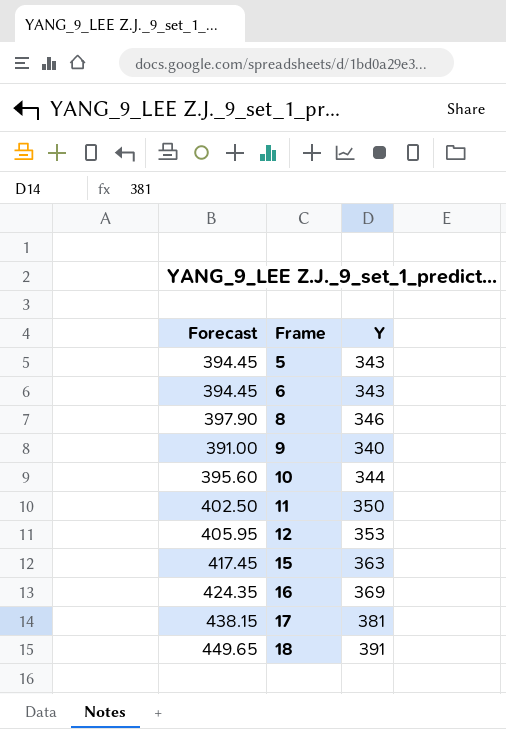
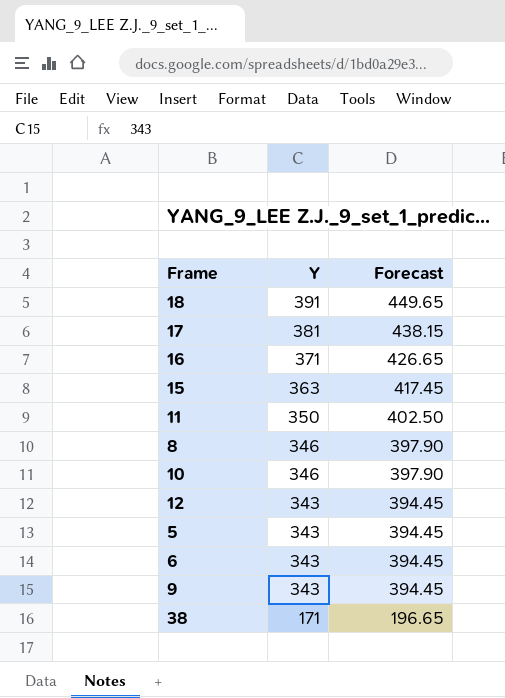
row order: Frame ascending -> Y descending
column Forecast | position: 1 -> 3
16 | Y: 369 -> 371
16 | Forecast: 424.35 -> 426.65
10 | Y: 344 -> 346
10 | Forecast: 395.60 -> 397.90
12 | Y: 353 -> 343
12 | Forecast: 405.95 -> 394.45
9 | Y: 340 -> 343
9 | Forecast: 391.00 -> 394.45
row 38: none -> 171 | 196.65

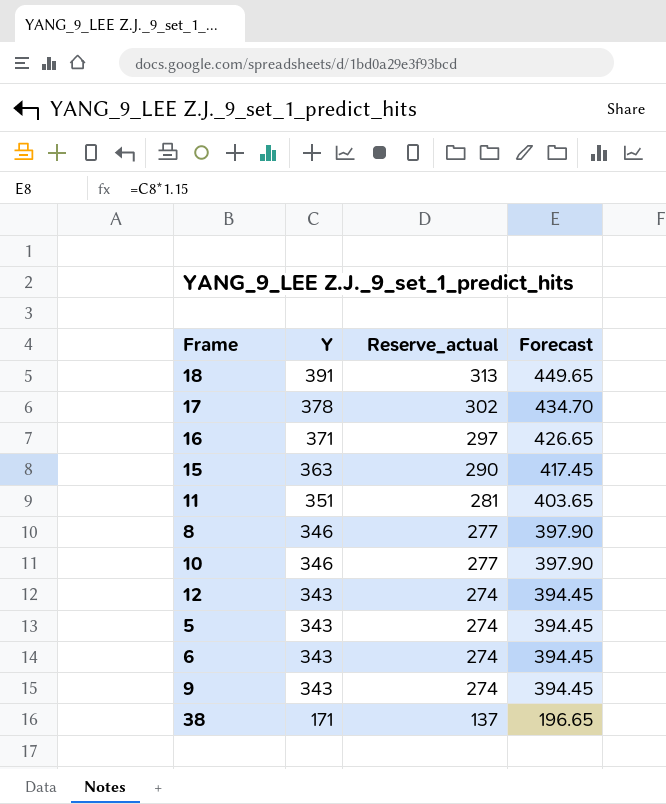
column Reserve_actual | formula: none -> [Y] * 0.8
17 | Y: 381 -> 378
17 | Forecast: 438.15 -> 434.70
11 | Y: 350 -> 351
11 | Forecast: 402.50 -> 403.65

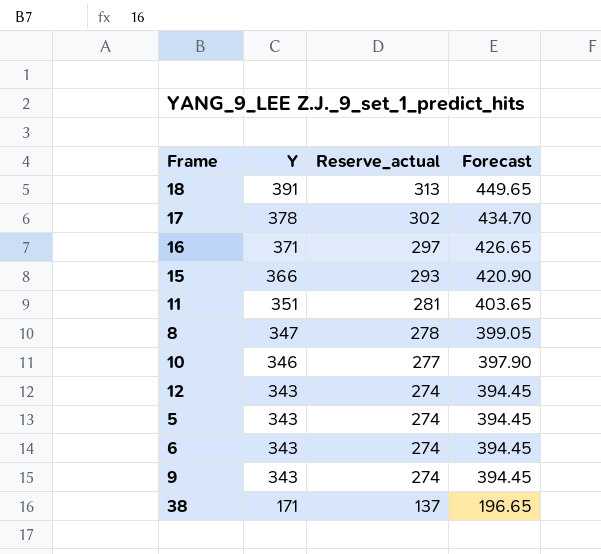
15 | Y: 363 -> 366
15 | Reserve_actual: 290 -> 293
15 | Forecast: 417.45 -> 420.90
8 | Y: 346 -> 347
8 | Reserve_actual: 277 -> 278
8 | Forecast: 397.90 -> 399.05

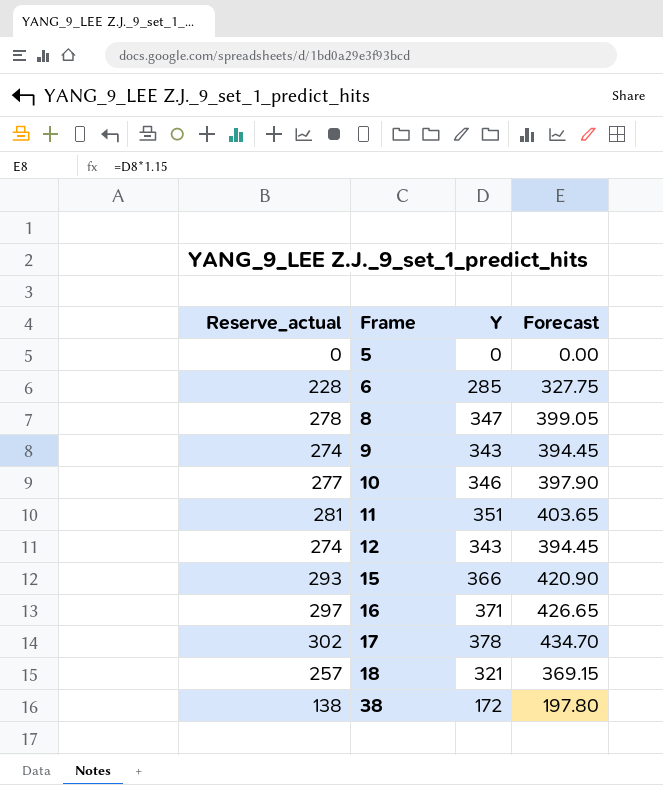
row order: Y descending -> Frame ascending
column Reserve_actual | position: 3 -> 1
5 | Reserve_actual: 274 -> 0
5 | Y: 343 -> 0
5 | Forecast: 394.45 -> 0.00
6 | Reserve_actual: 274 -> 228
6 | Y: 343 -> 285
6 | Forecast: 394.45 -> 327.75
18 | Reserve_actual: 313 -> 257
18 | Y: 391 -> 321
18 | Forecast: 449.65 -> 369.15
38 | Reserve_actual: 137 -> 138
38 | Y: 171 -> 172
38 | Forecast: 196.65 -> 197.80

